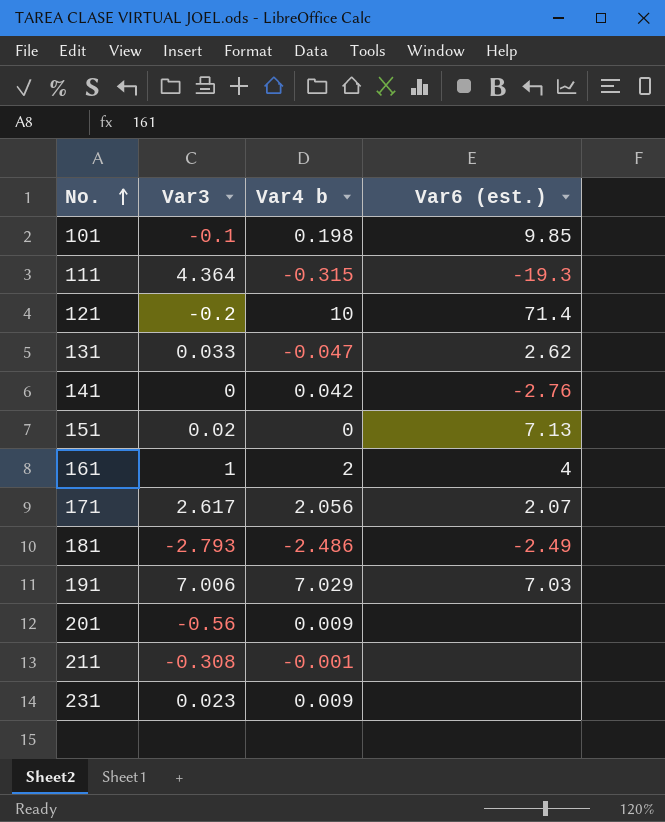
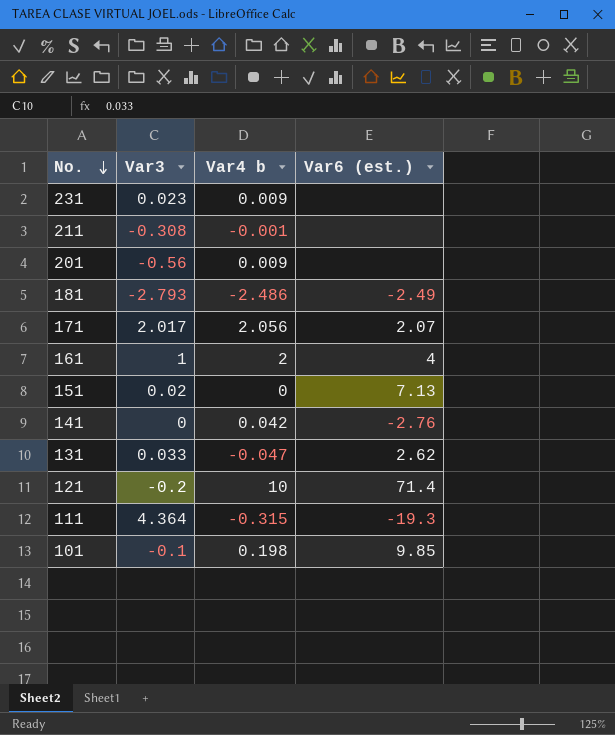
row order: No. ascending -> No. descending
row 191: 7.006 | 7.029 | 7.03 -> none
171 | Var3: 2.617 -> 2.017

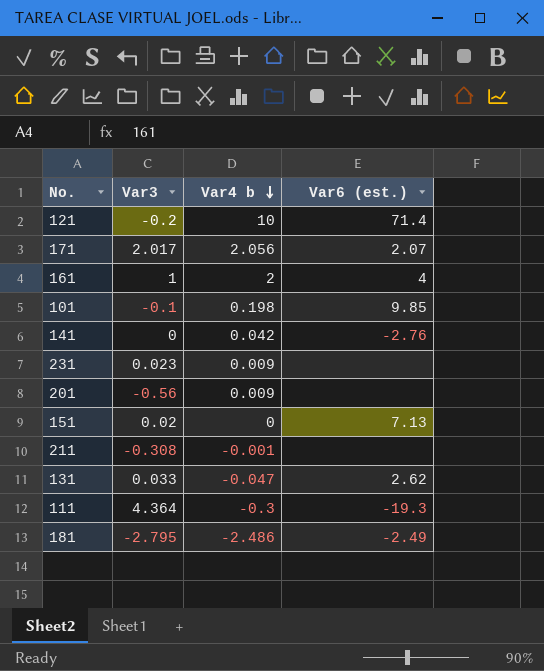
row order: No. descending -> Var4 b descending
111 | Var4 b: -0.315 -> -0.3
181 | Var3: -2.793 -> -2.795

